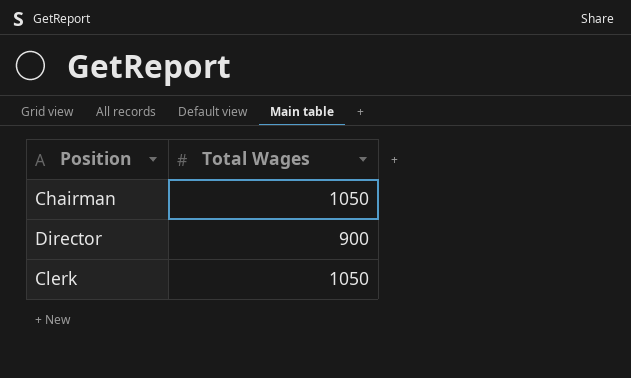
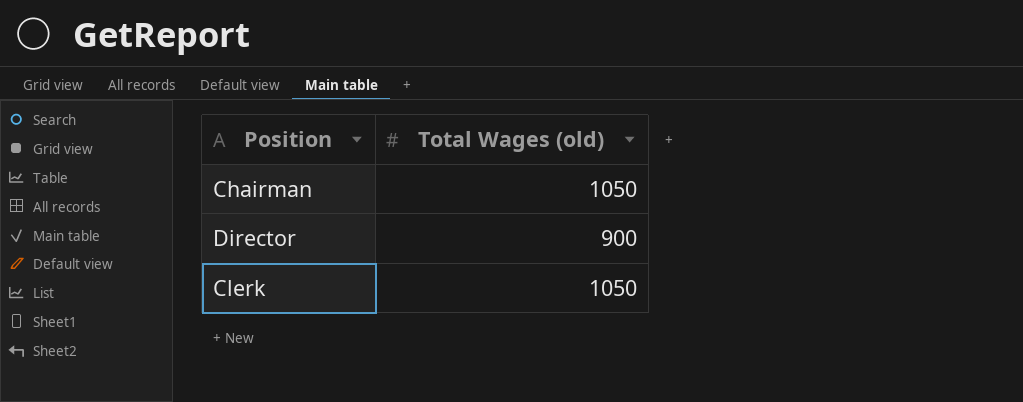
column name: Total Wages -> Total Wages (old)

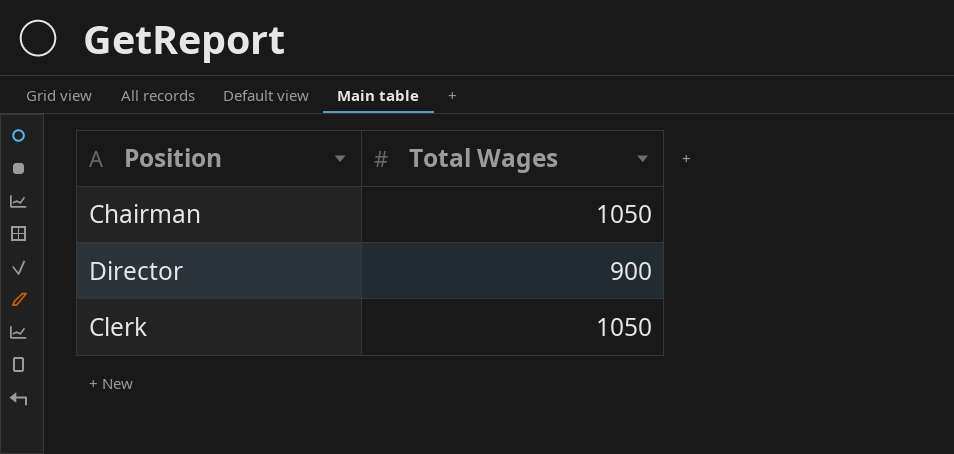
column name: Total Wages (old) -> Total Wages

